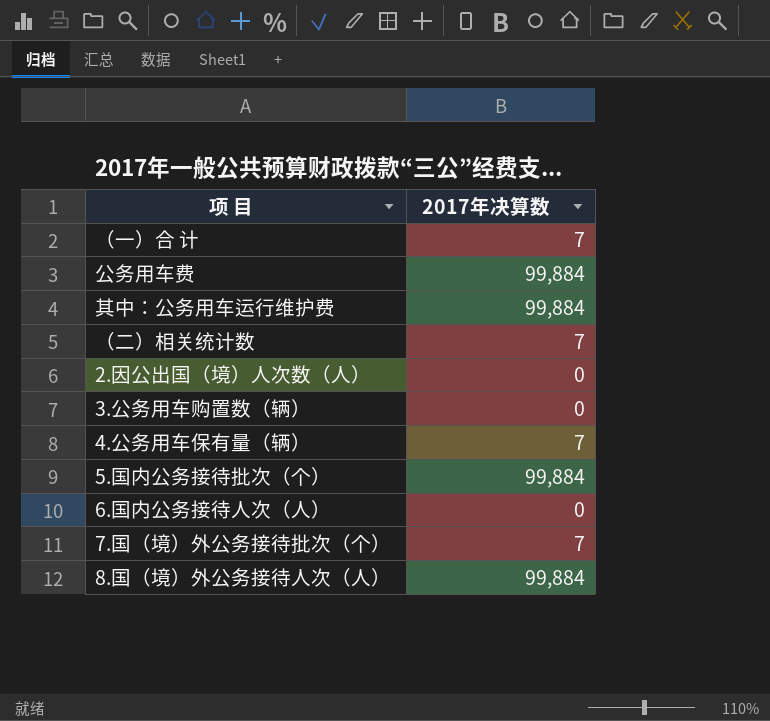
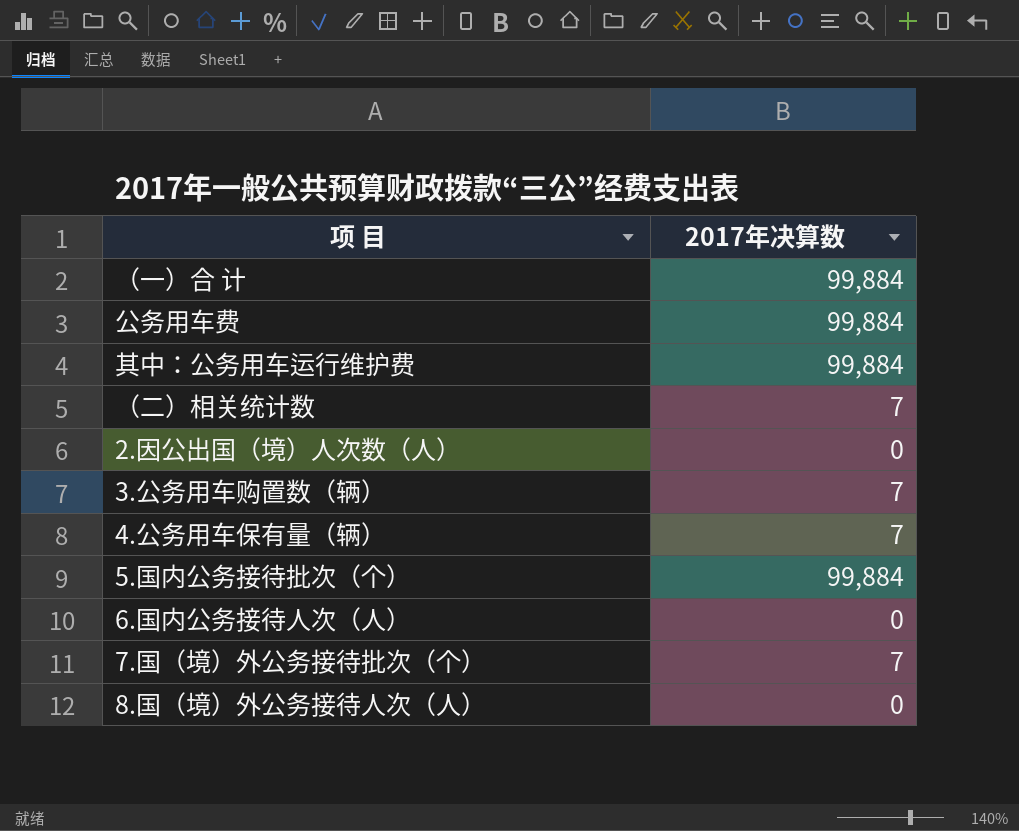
（一）合 计 | 2017年决算数: 7 -> 99,884
3.公务用车购置数（辆） | 2017年决算数: 0 -> 7
8.国（境）外公务接待人次（人） | 2017年决算数: 99,884 -> 0

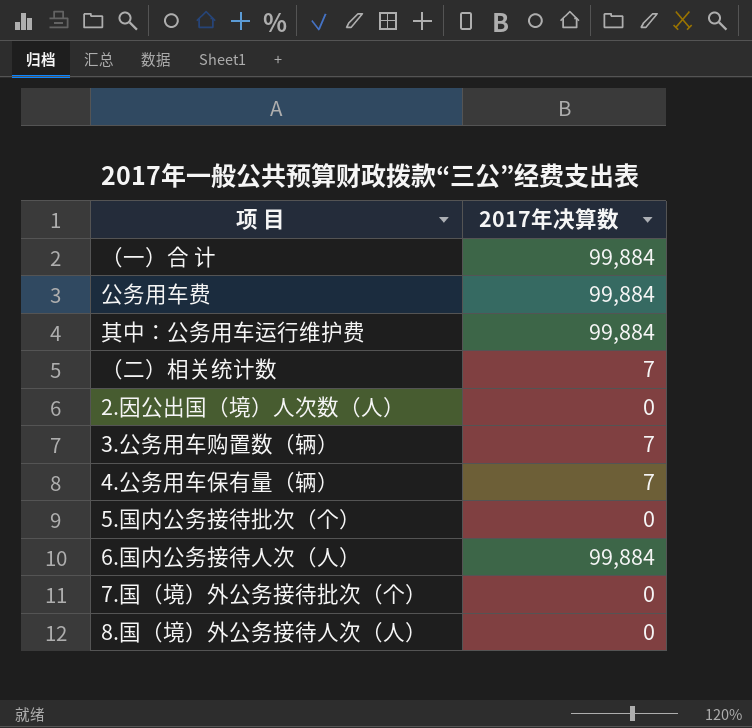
5.国内公务接待批次（个） | 2017年决算数: 99,884 -> 0
6.国内公务接待人次（人） | 2017年决算数: 0 -> 99,884
7.国（境）外公务接待批次（个） | 2017年决算数: 7 -> 0

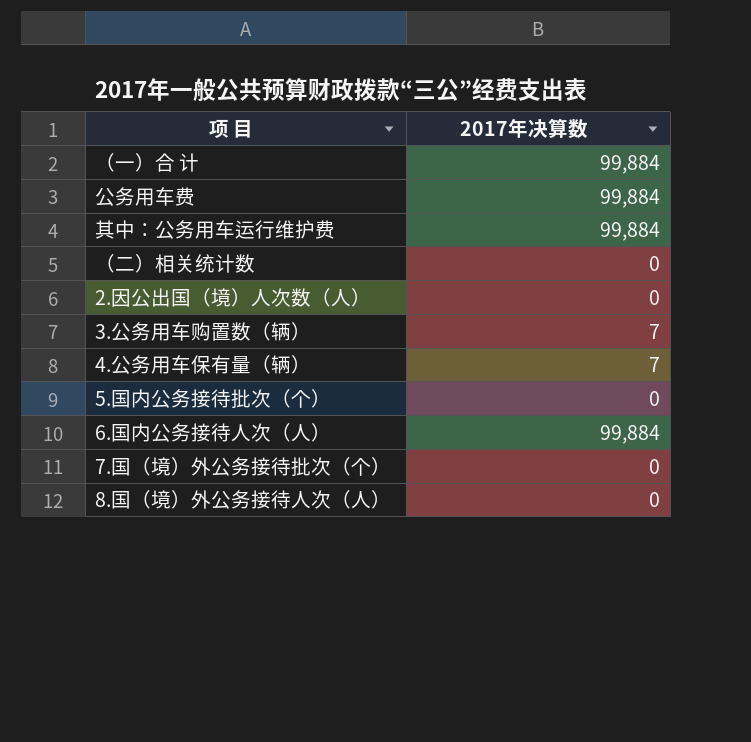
（二）相关统计数 | 2017年决算数: 7 -> 0

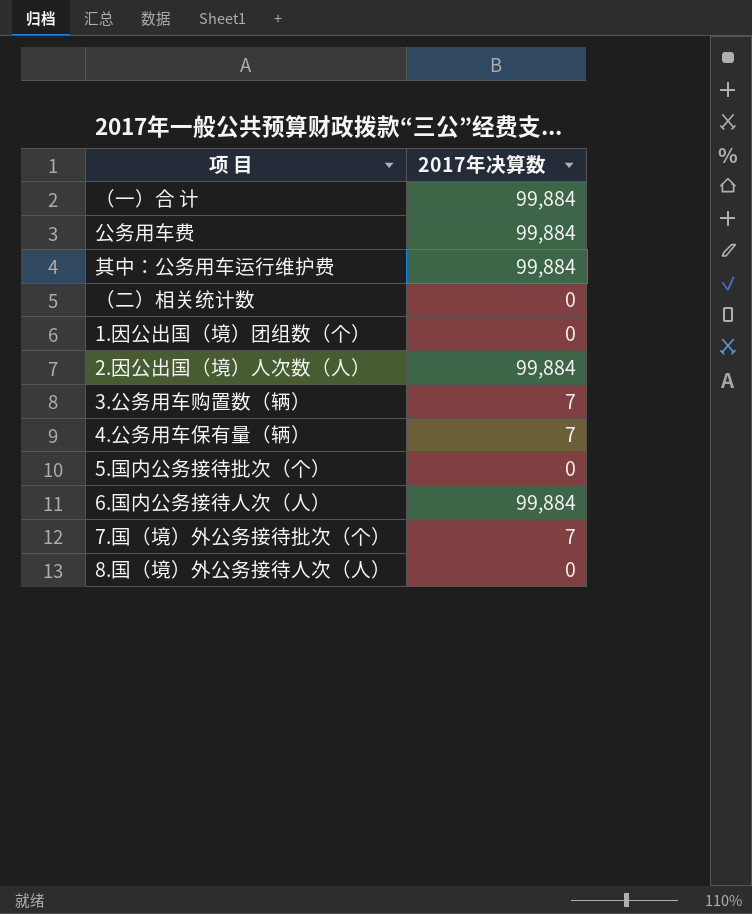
row 1.因公出国（境）团组数（个）: none -> 0
2.因公出国（境）人次数（人） | 2017年决算数: 0 -> 99,884
7.国（境）外公务接待批次（个） | 2017年决算数: 0 -> 7

